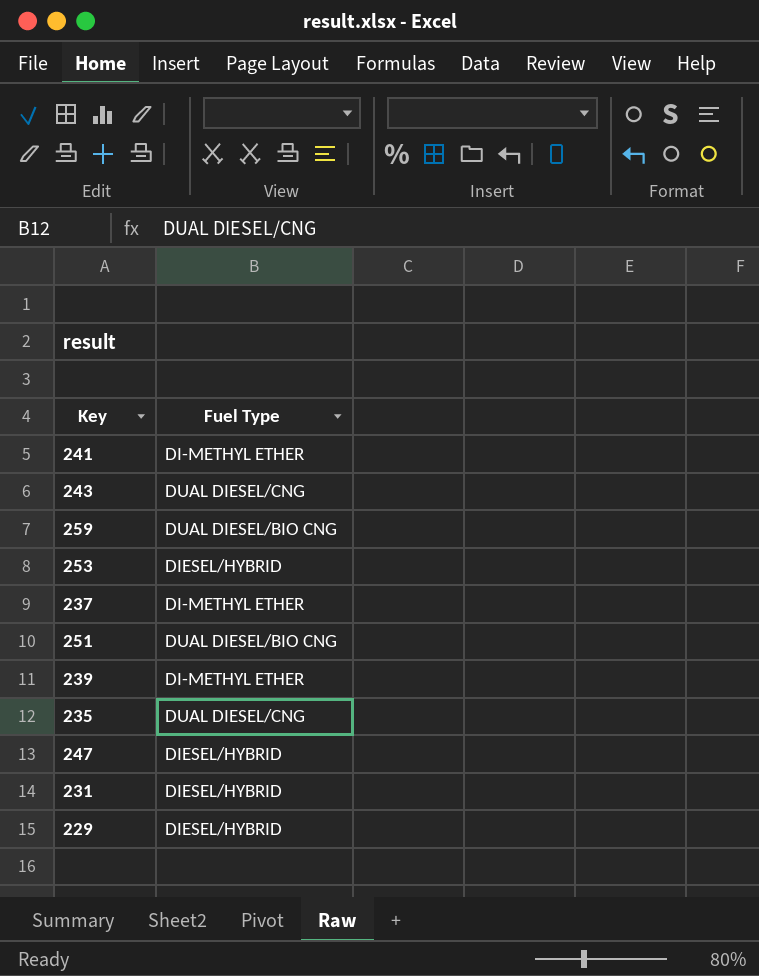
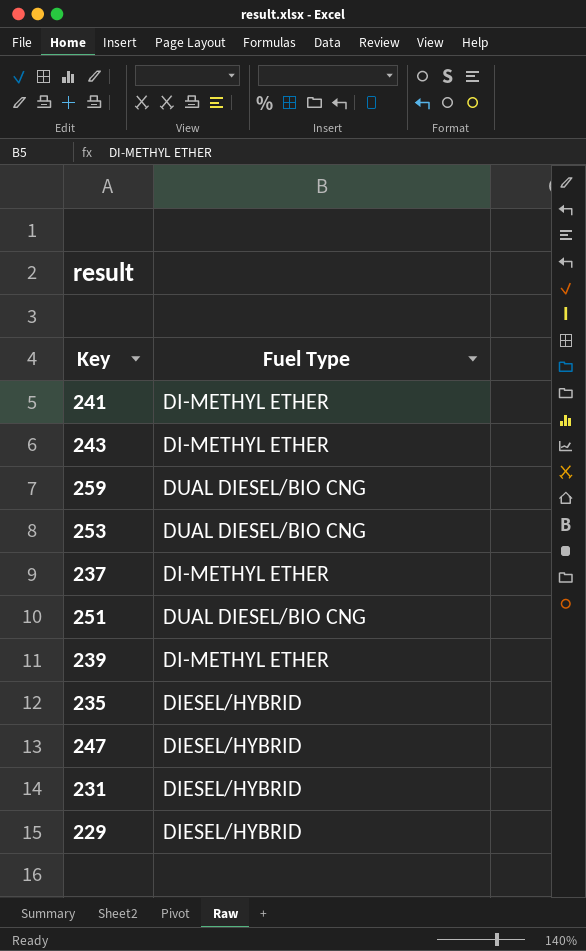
243 | Fuel Type: DUAL DIESEL/CNG -> DI-METHYL ETHER
253 | Fuel Type: DIESEL/HYBRID -> DUAL DIESEL/BIO CNG
235 | Fuel Type: DUAL DIESEL/CNG -> DIESEL/HYBRID

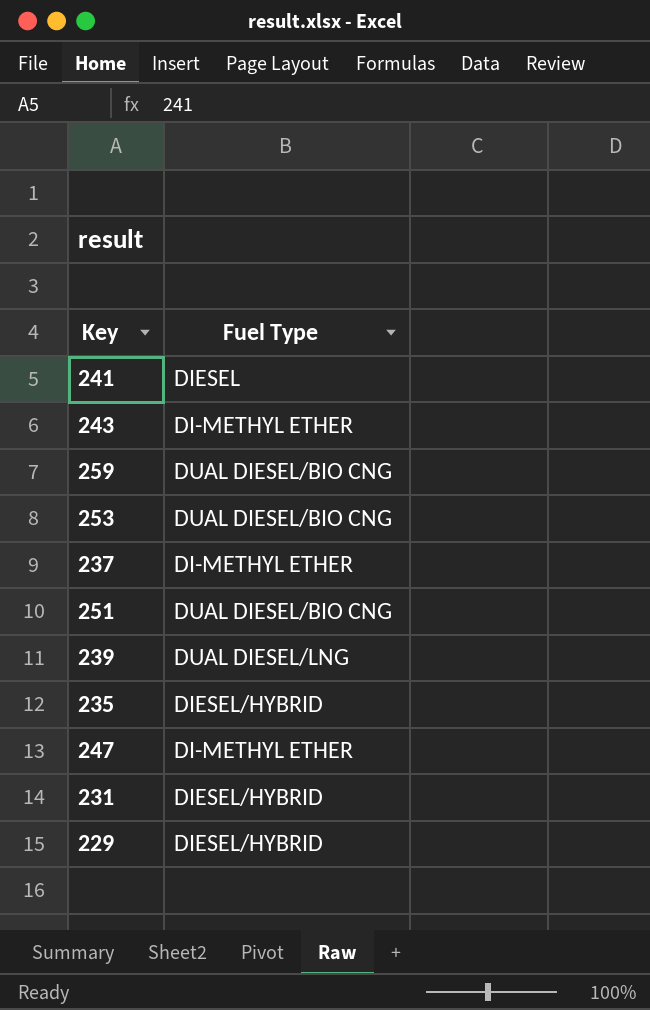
241 | Fuel Type: DI-METHYL ETHER -> DIESEL
239 | Fuel Type: DI-METHYL ETHER -> DUAL DIESEL/LNG
247 | Fuel Type: DIESEL/HYBRID -> DI-METHYL ETHER

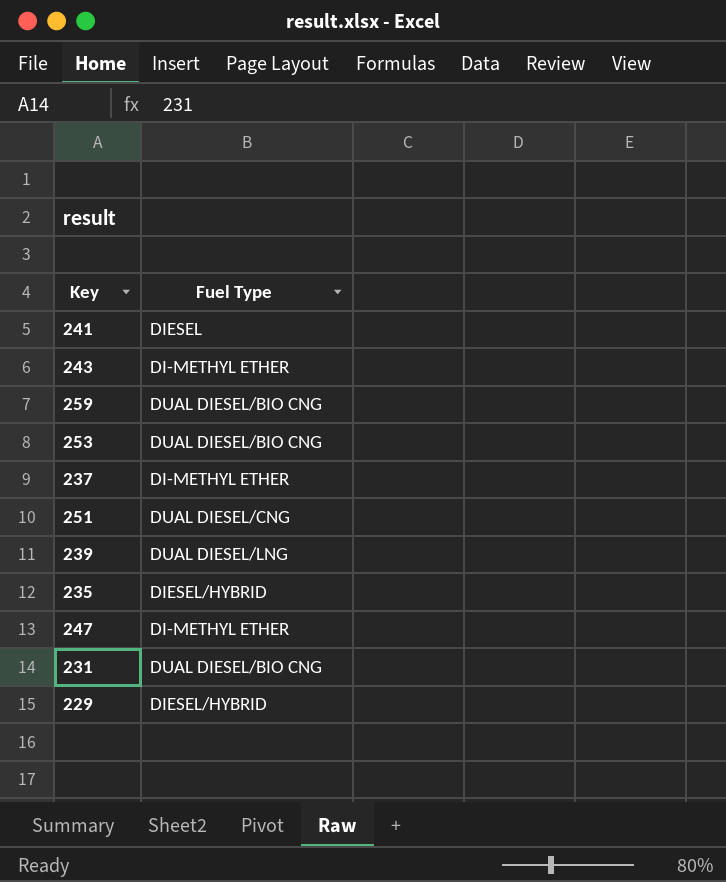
251 | Fuel Type: DUAL DIESEL/BIO CNG -> DUAL DIESEL/CNG
231 | Fuel Type: DIESEL/HYBRID -> DUAL DIESEL/BIO CNG

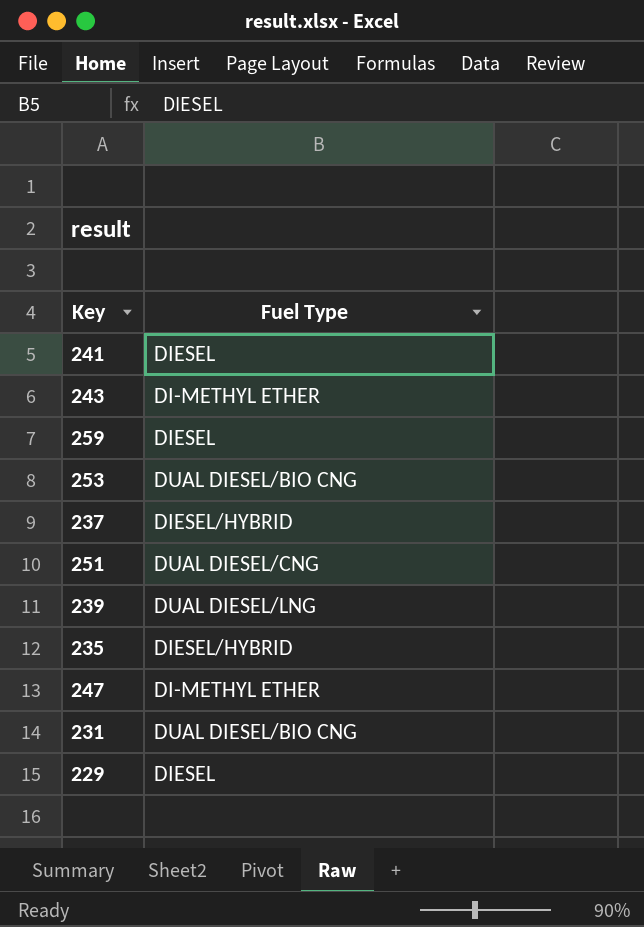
259 | Fuel Type: DUAL DIESEL/BIO CNG -> DIESEL
237 | Fuel Type: DI-METHYL ETHER -> DIESEL/HYBRID
229 | Fuel Type: DIESEL/HYBRID -> DIESEL

